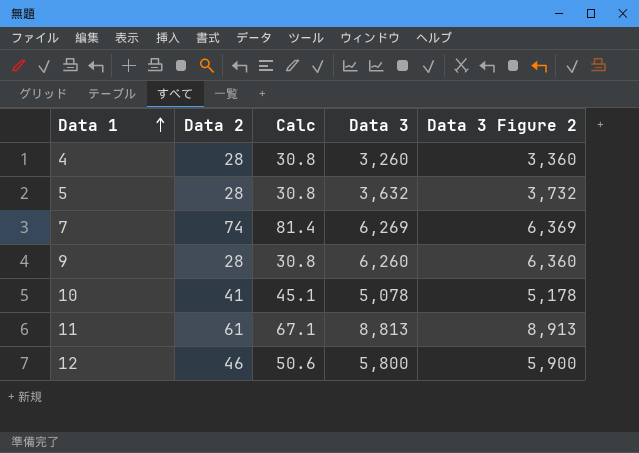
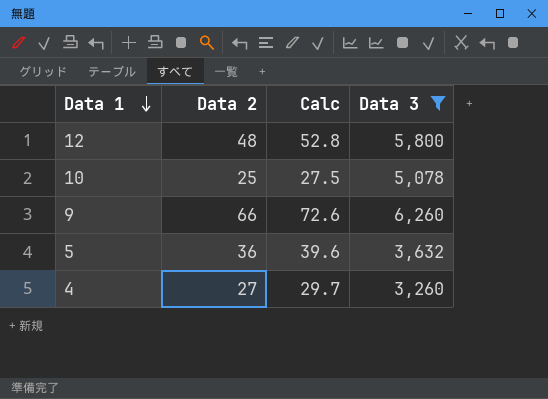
filter: none -> Data 3 <= 6,260
row order: Data 1 ascending -> Data 1 descending
column Data 3 Figure 2 | formula: [Data 3] + 100 -> none
12 | Data 2: 46 -> 48
12 | Calc: 50.6 -> 52.8
10 | Data 2: 41 -> 25
10 | Calc: 45.1 -> 27.5
9 | Data 2: 28 -> 66
9 | Calc: 30.8 -> 72.6
5 | Data 2: 28 -> 36
5 | Calc: 30.8 -> 39.6
4 | Data 2: 28 -> 27
4 | Calc: 30.8 -> 29.7

